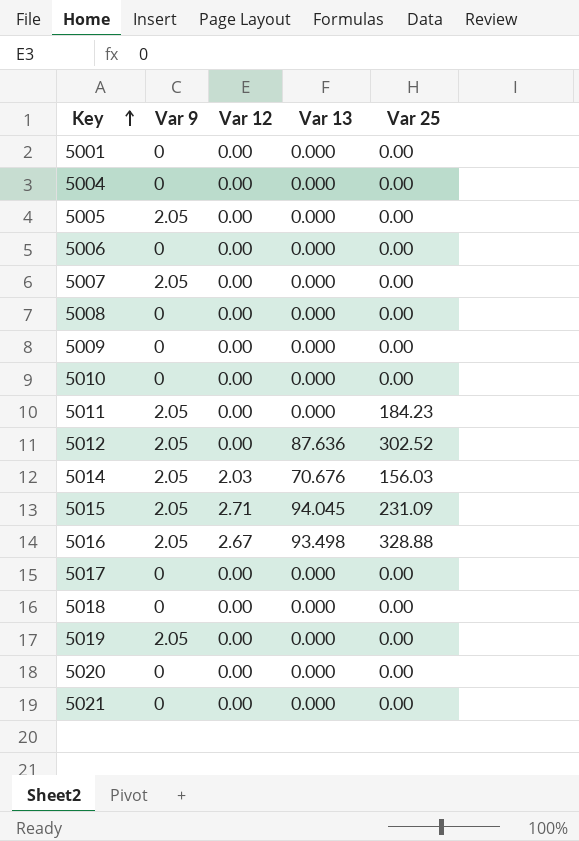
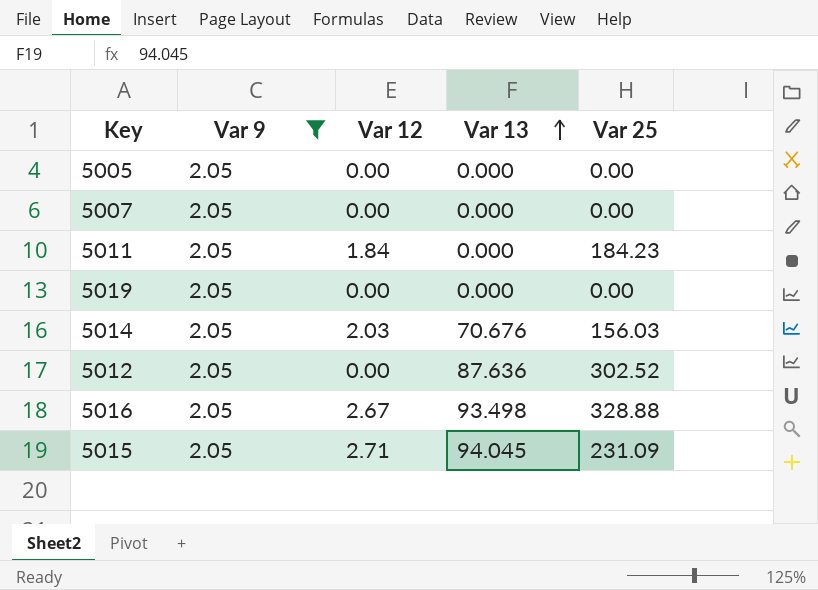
filter: none -> Var 9 = 2.05
row order: Key ascending -> Var 13 ascending
5011 | Var 12: 0.00 -> 1.84

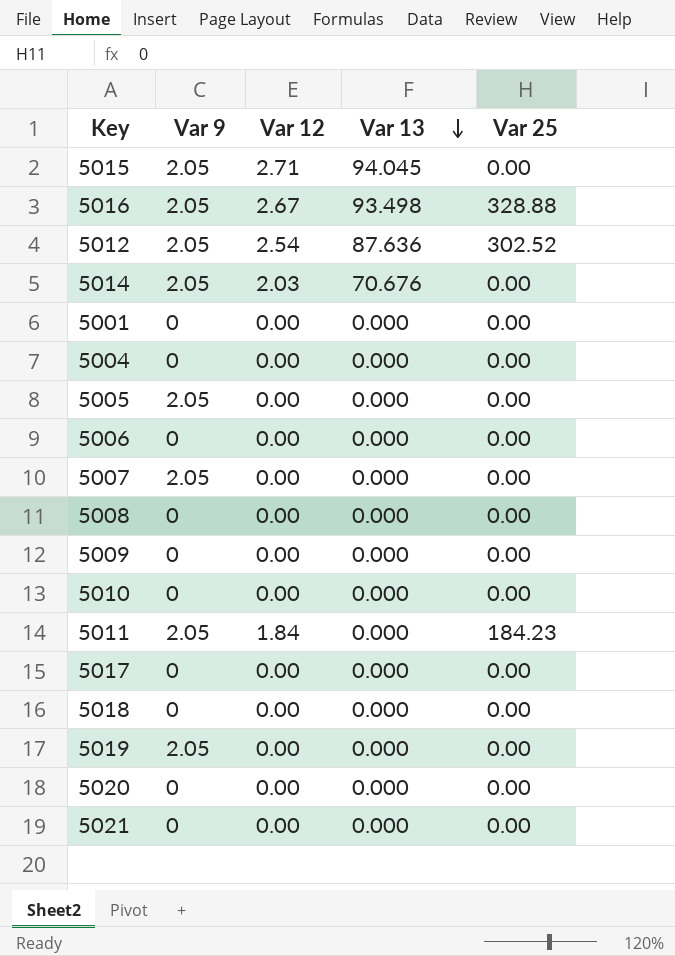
filter: Var 9 = 2.05 -> none
row order: Var 13 ascending -> Var 13 descending
5015 | Var 25: 231.09 -> 0.00
5012 | Var 12: 0.00 -> 2.54
5014 | Var 25: 156.03 -> 0.00

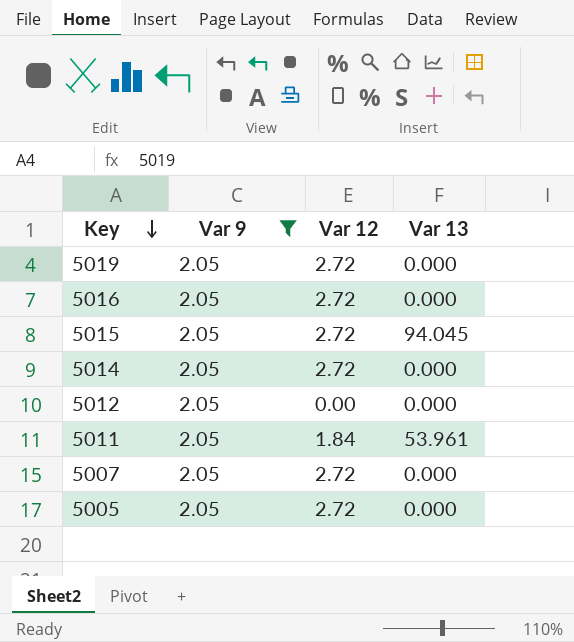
filter: none -> Var 9 = 2.05
row order: Var 13 descending -> Key descending
column Var 25 | position: 5 -> none
5019 | Var 12: 0.00 -> 2.72
5016 | Var 12: 2.67 -> 2.72
5016 | Var 13: 93.498 -> 0.000
5015 | Var 12: 2.71 -> 2.72
5014 | Var 12: 2.03 -> 2.72
5014 | Var 13: 70.676 -> 0.000
5012 | Var 12: 2.54 -> 0.00
5012 | Var 13: 87.636 -> 0.000
5011 | Var 13: 0.000 -> 53.961
5007 | Var 12: 0.00 -> 2.72
5005 | Var 12: 0.00 -> 2.72

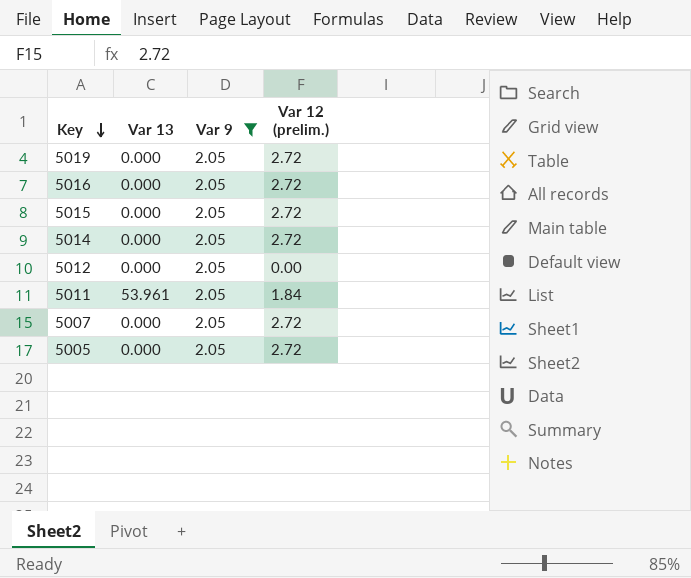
column Var 13 | position: 4 -> 2
column name: Var 12 -> Var 12 (prelim.)
5015 | Var 13: 94.045 -> 0.000

